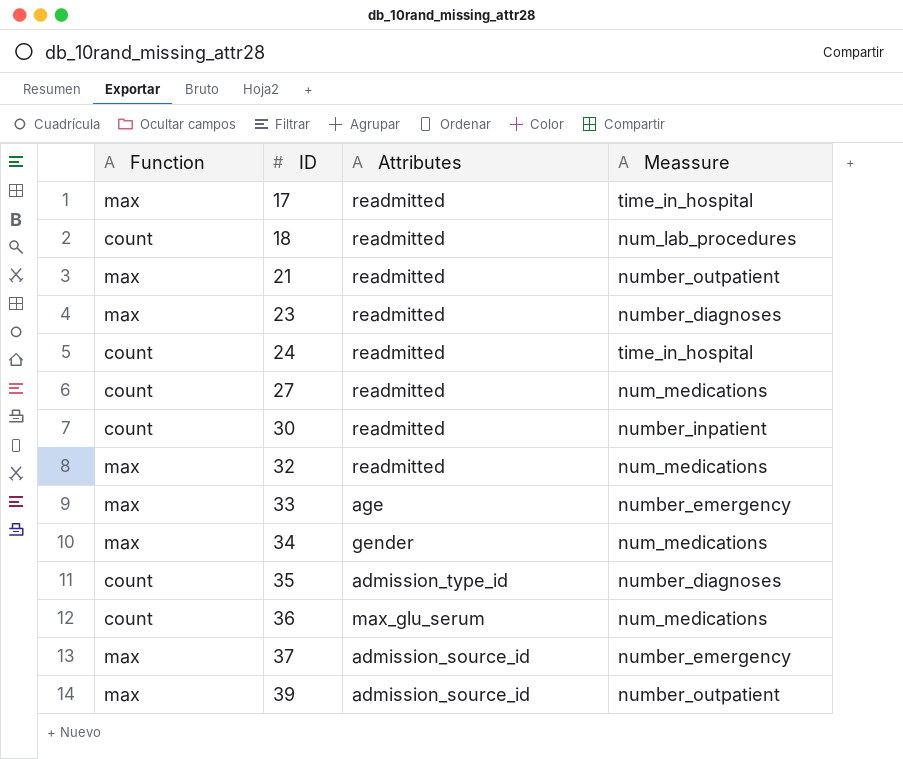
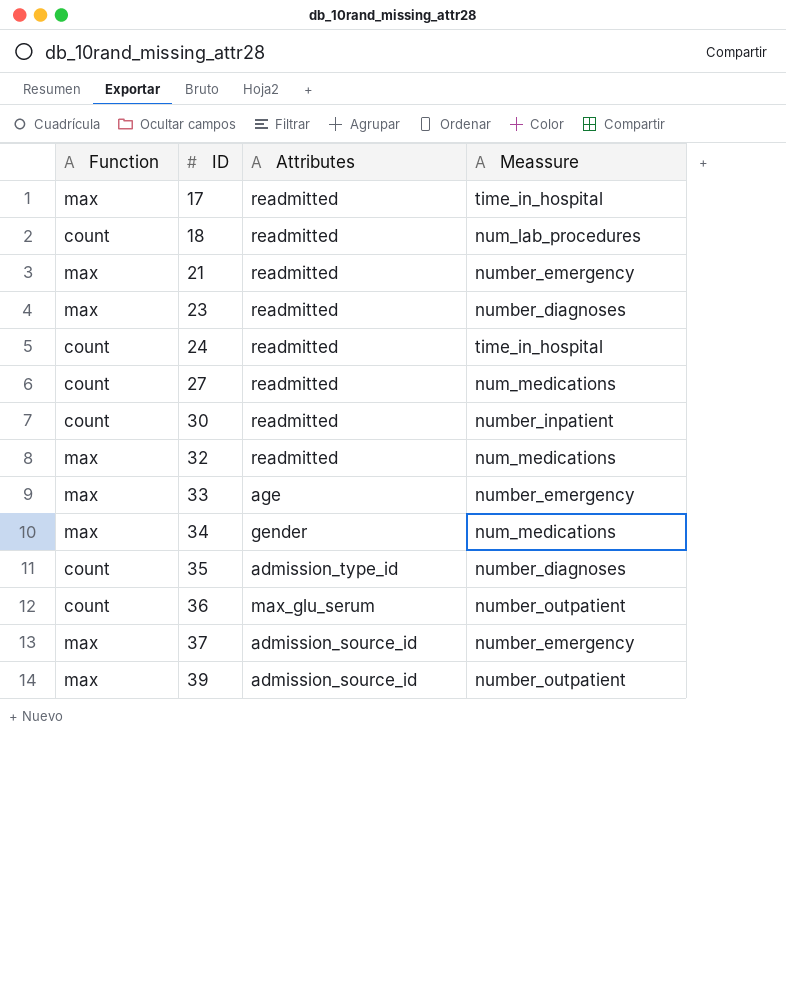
21 | Meassure: number_outpatient -> number_emergency
36 | Meassure: num_medications -> number_outpatient

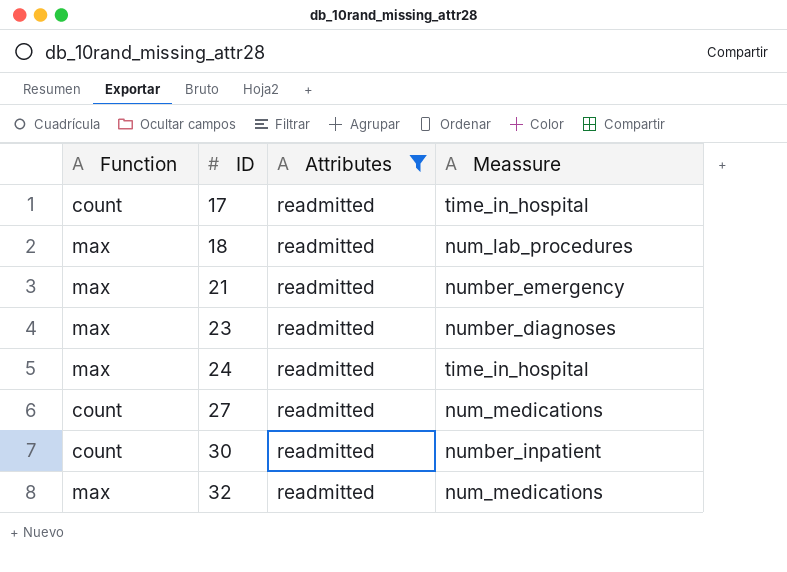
filter: none -> Attributes = readmitted
17 | Function: max -> count
18 | Function: count -> max
24 | Function: count -> max

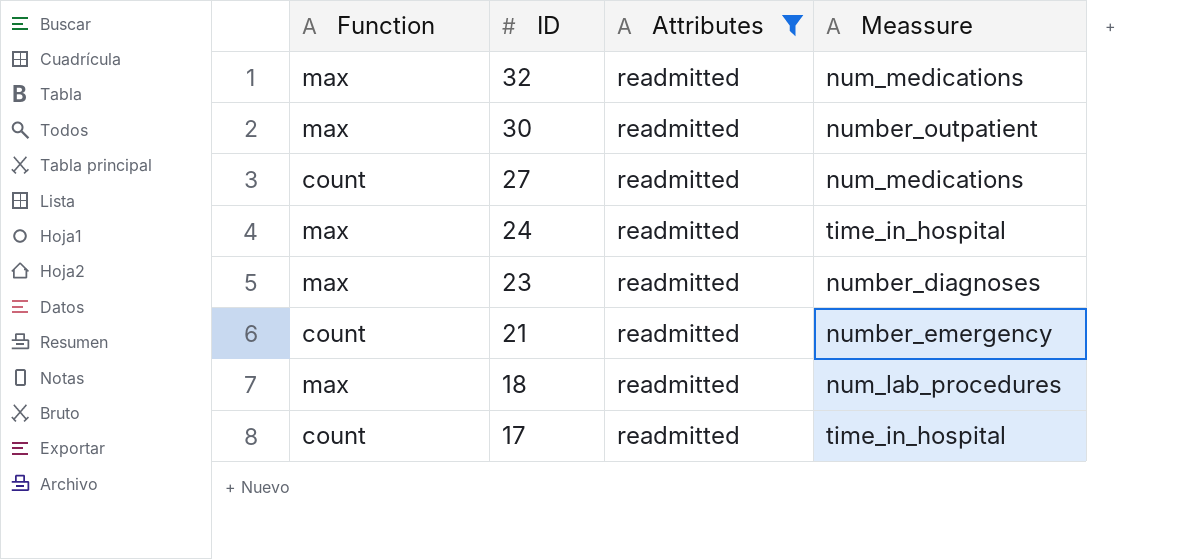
row order: ID ascending -> ID descending
30 | Function: count -> max
30 | Meassure: number_inpatient -> number_outpatient
21 | Function: max -> count

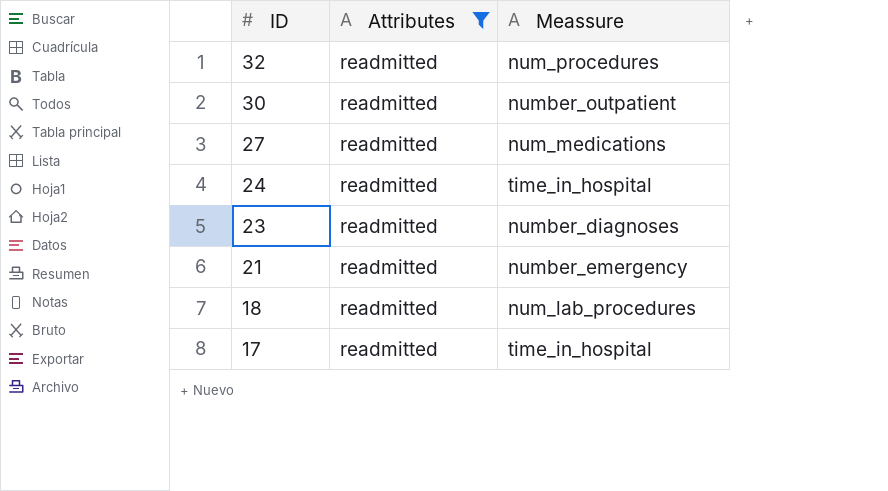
column Function | position: 1 -> none
32 | Meassure: num_medications -> num_procedures

